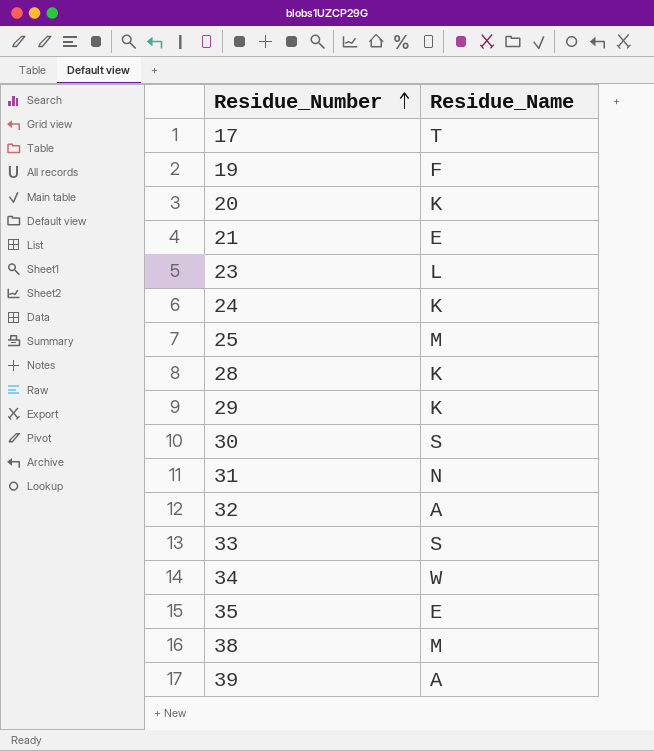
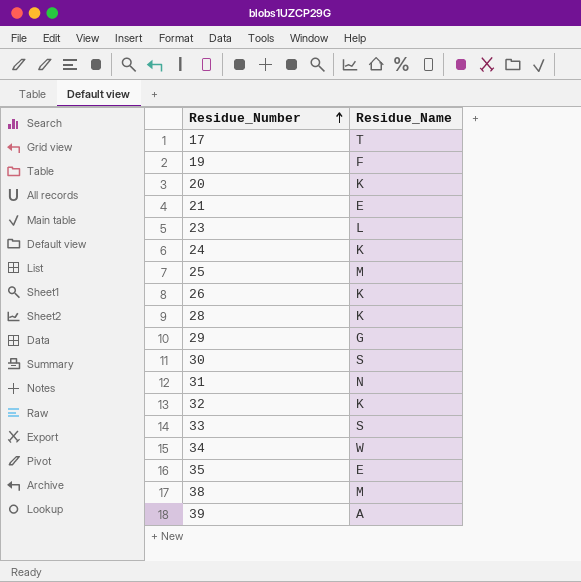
row 26: none -> K
29 | Residue_Name: K -> G
32 | Residue_Name: A -> K

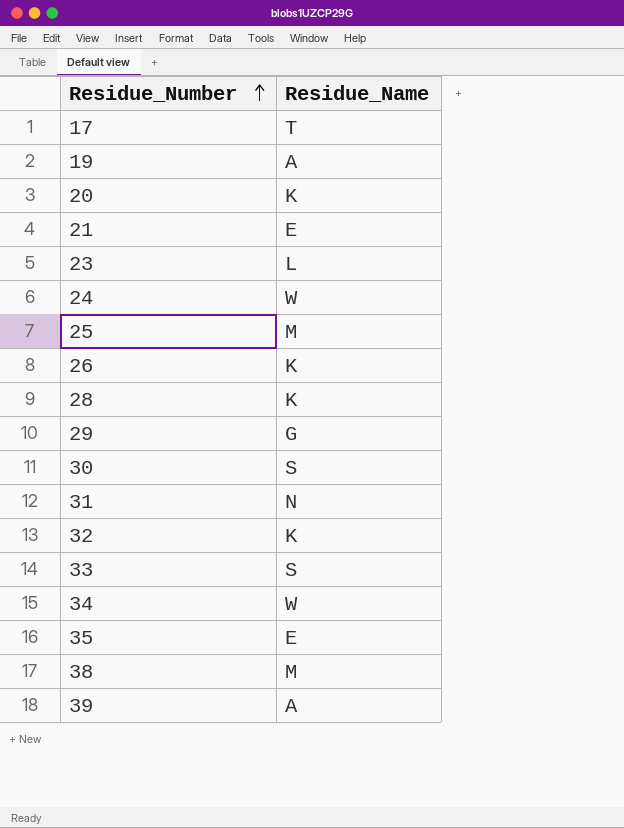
19 | Residue_Name: F -> A
24 | Residue_Name: K -> W

